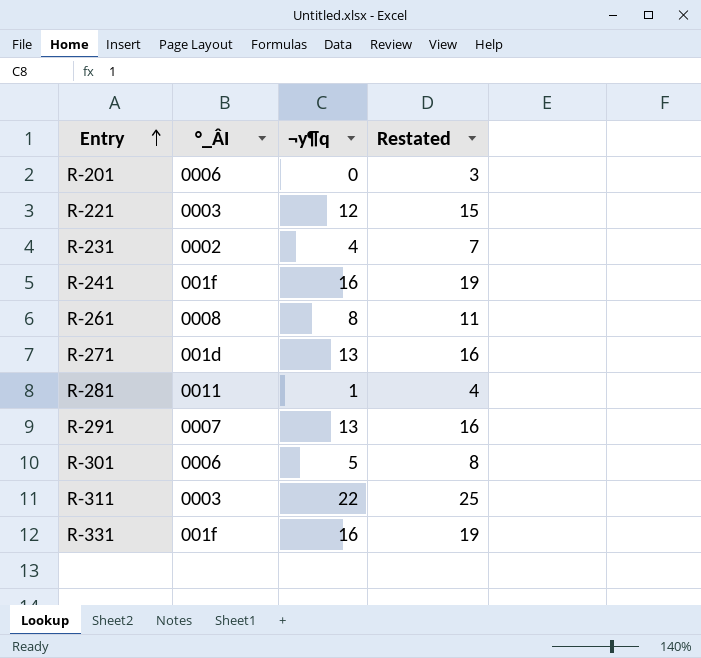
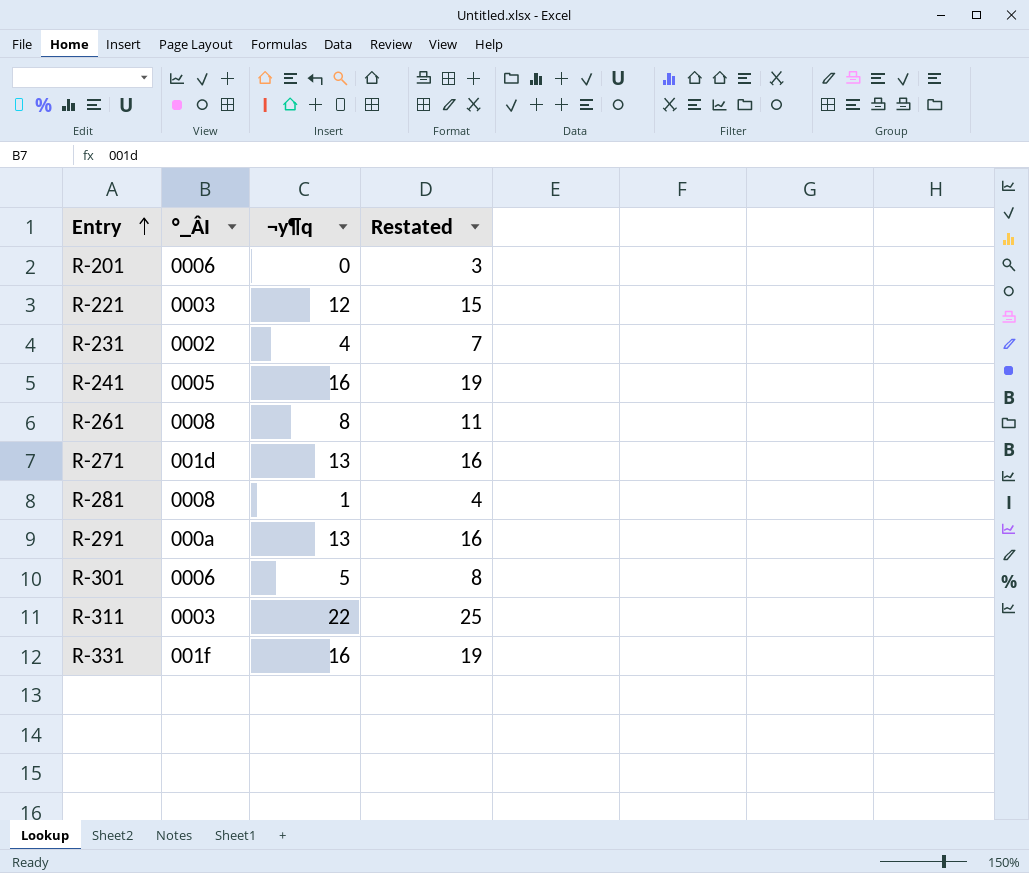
R-241 | °_ÂI: 001f -> 0005
R-281 | °_ÂI: 0011 -> 0008
R-291 | °_ÂI: 0007 -> 000a

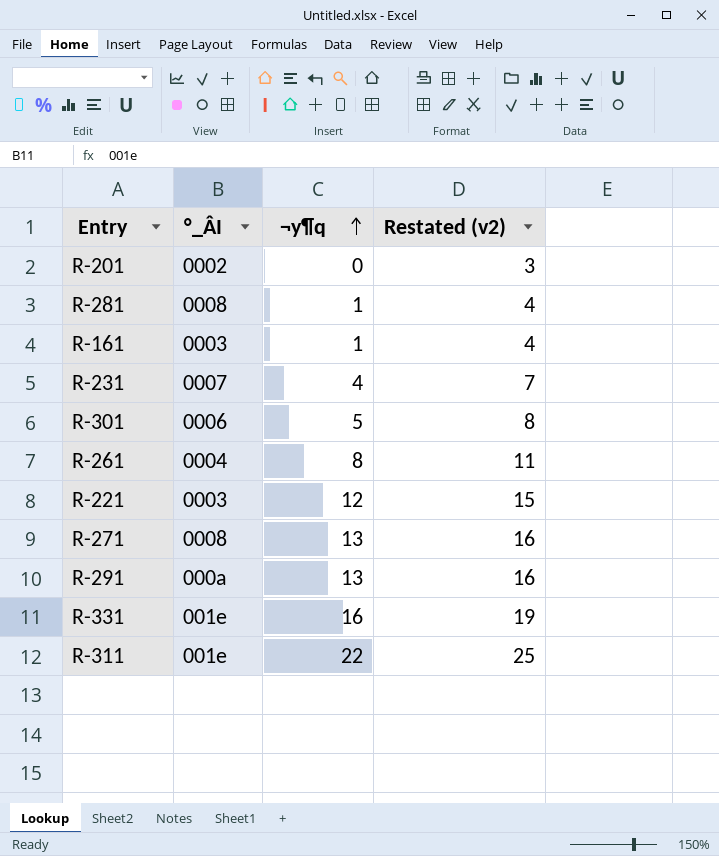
row order: Entry ascending -> ¬y¶q ascending
column name: Restated -> Restated (v2)
row R-241: 0005 | 16 | 19 -> none
R-201 | °_ÂI: 0006 -> 0002
row R-161: none -> 0003 | 1 | 4
R-231 | °_ÂI: 0002 -> 0007
R-261 | °_ÂI: 0008 -> 0004
R-271 | °_ÂI: 001d -> 0008
R-331 | °_ÂI: 001f -> 001e
R-311 | °_ÂI: 0003 -> 001e

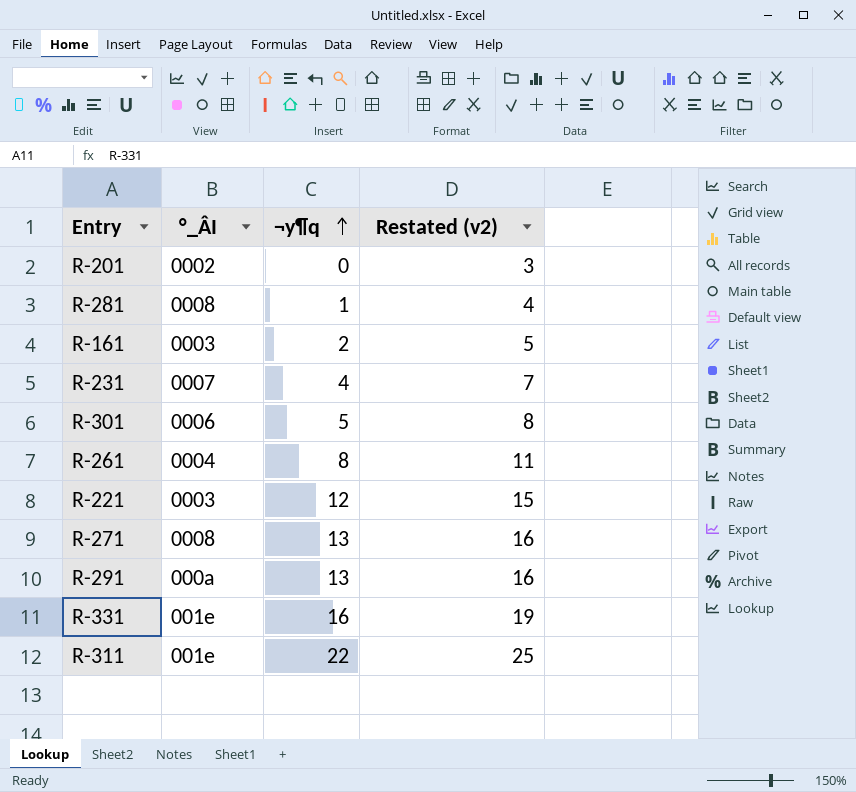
R-161 | ¬y¶q: 1 -> 2
R-161 | Restated (v2): 4 -> 5

